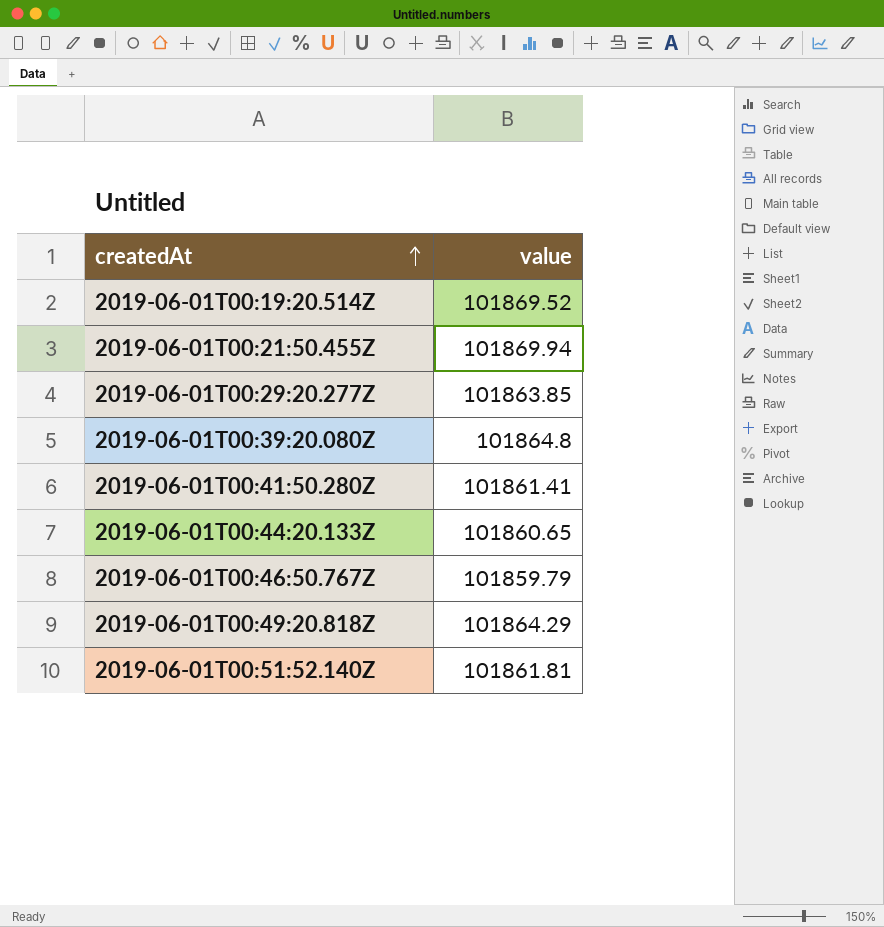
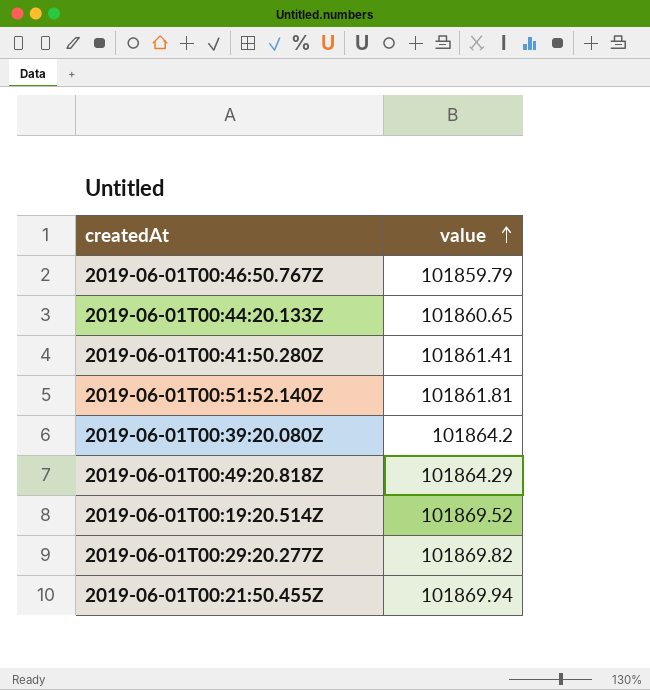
row order: createdAt ascending -> value ascending
2019-06-01T00:39:20.080Z | value: 101864.8 -> 101864.2
2019-06-01T00:29:20.277Z | value: 101863.85 -> 101869.82

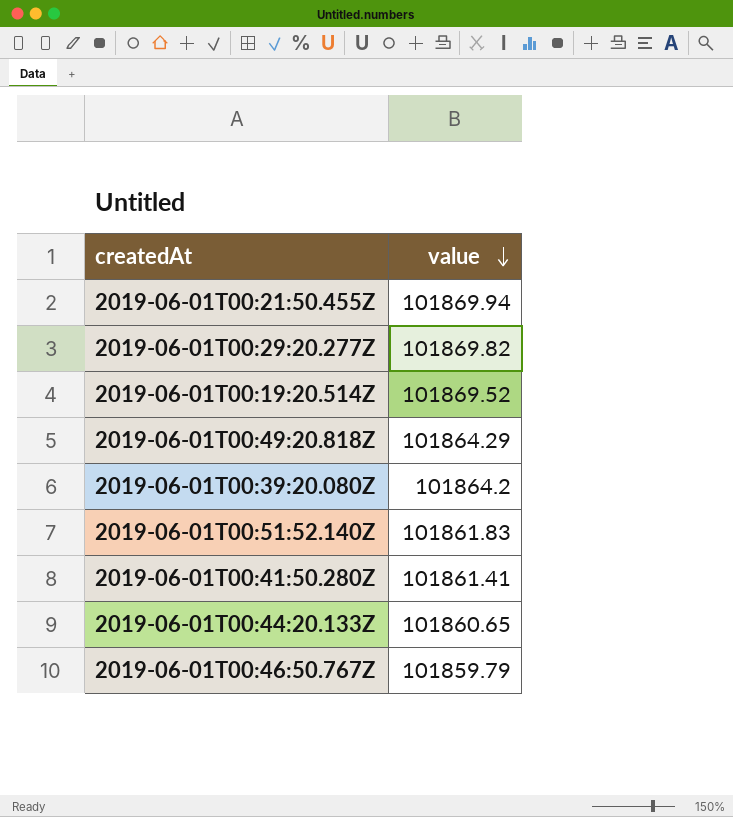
row order: value ascending -> value descending
2019-06-01T00:51:52.140Z | value: 101861.81 -> 101861.83

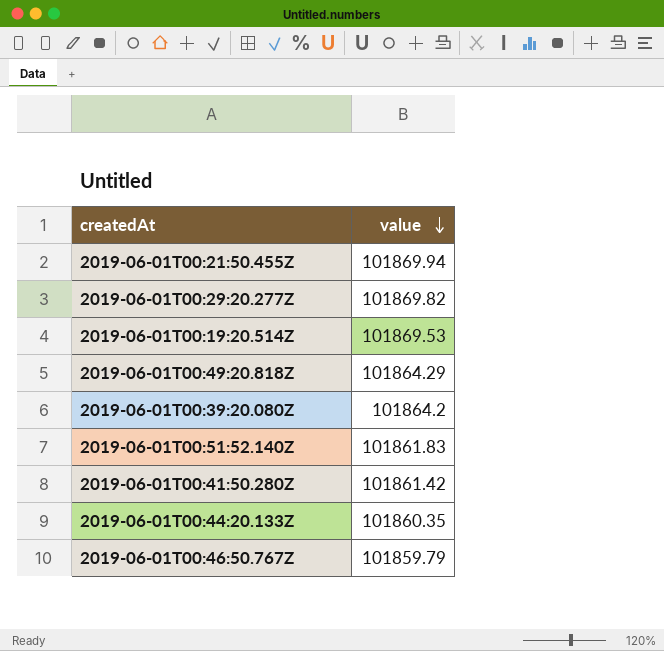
2019-06-01T00:19:20.514Z | value: 101869.52 -> 101869.53
2019-06-01T00:41:50.280Z | value: 101861.41 -> 101861.42
2019-06-01T00:44:20.133Z | value: 101860.65 -> 101860.35

